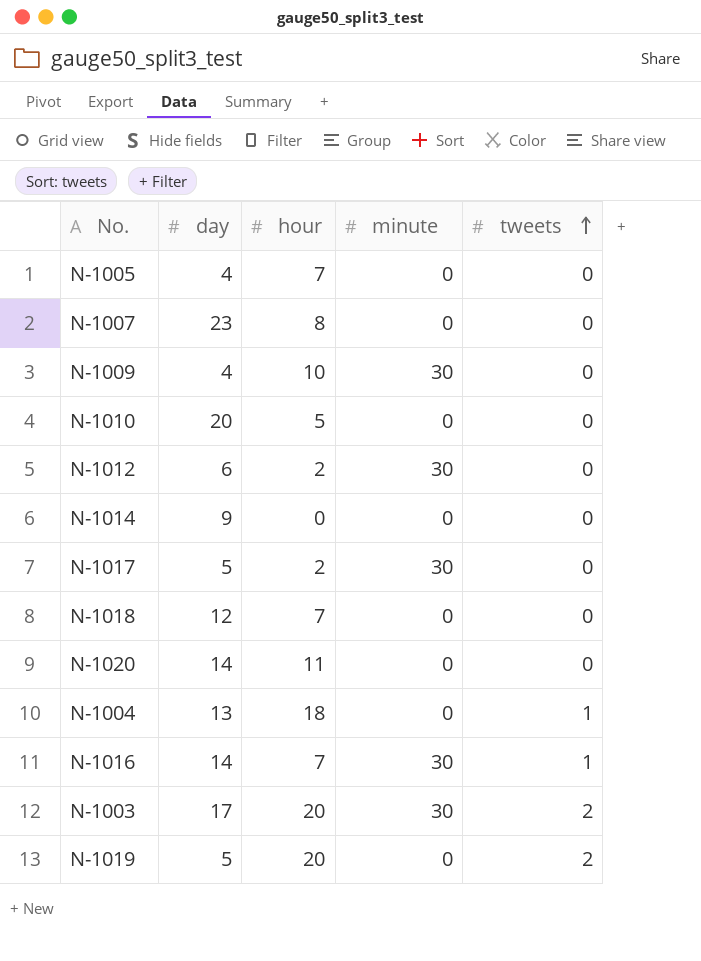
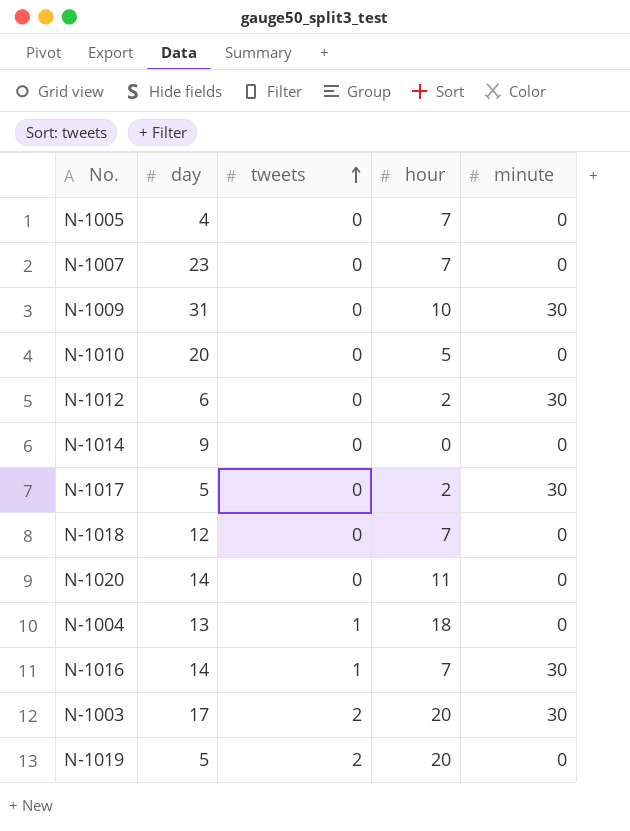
column tweets | position: 5 -> 3
N-1007 | hour: 8 -> 7
N-1009 | day: 4 -> 31

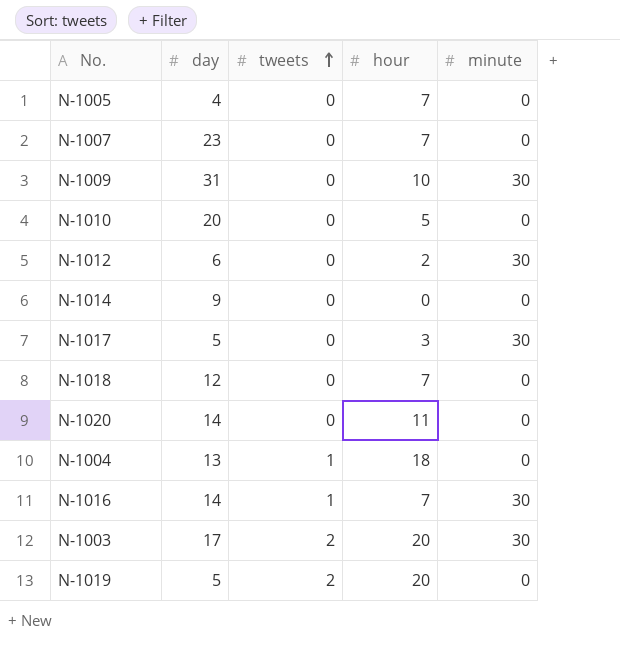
N-1017 | hour: 2 -> 3

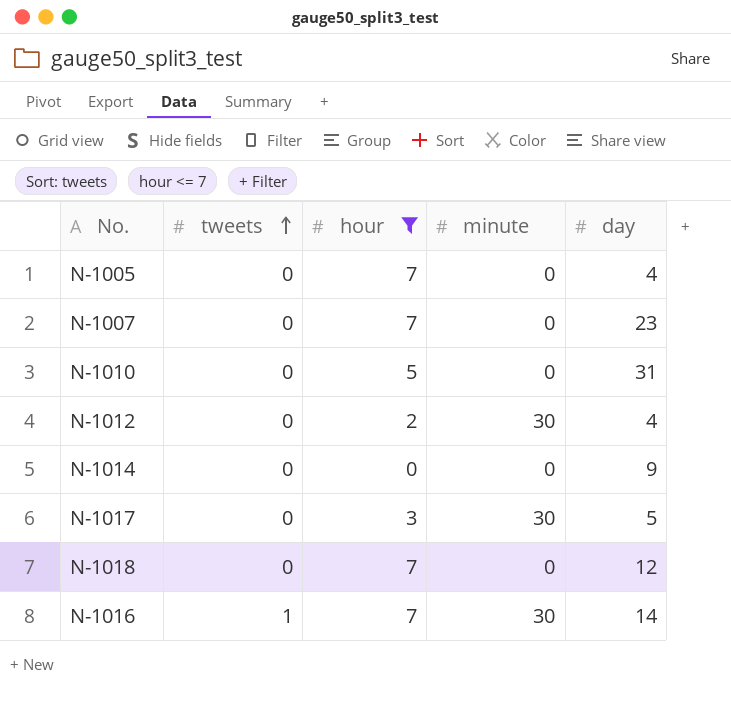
filter: none -> hour <= 7
column day | position: 2 -> 5
N-1010 | day: 20 -> 31
N-1012 | day: 6 -> 4

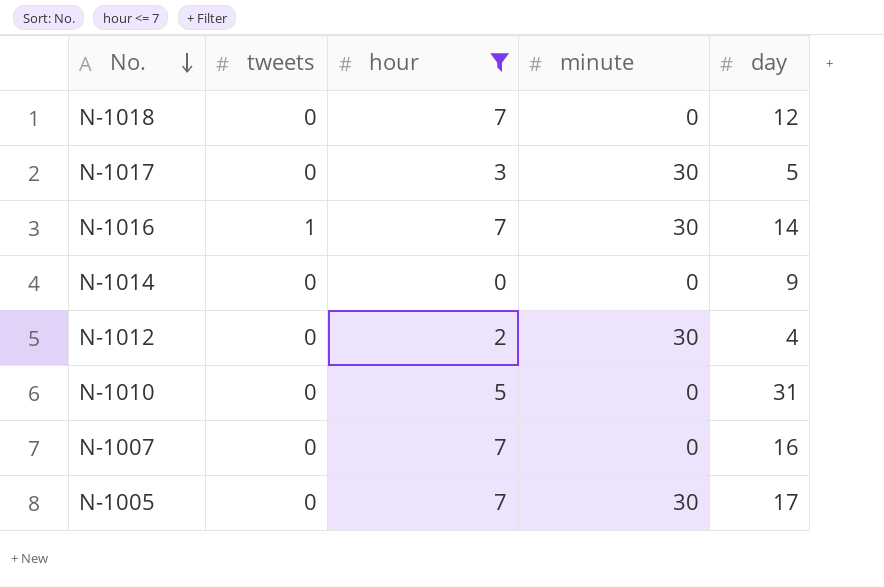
row order: tweets ascending -> No. descending
N-1007 | day: 23 -> 16
N-1005 | minute: 0 -> 30
N-1005 | day: 4 -> 17

